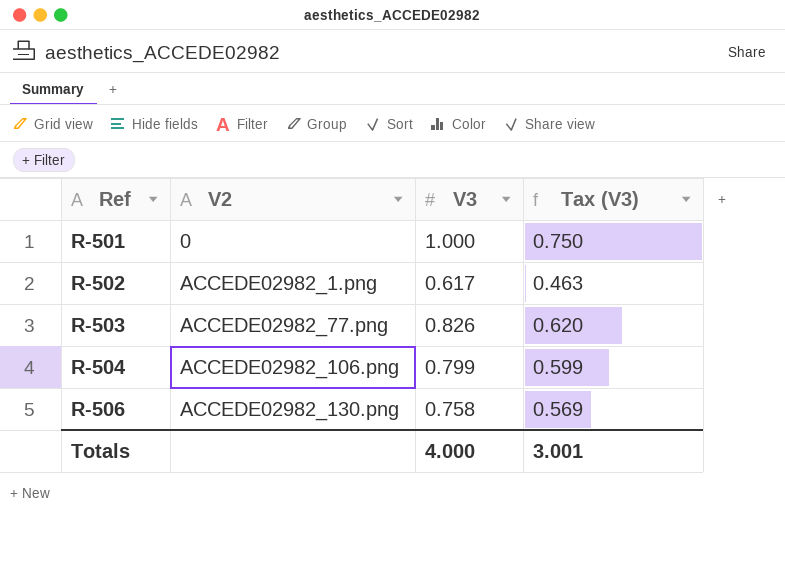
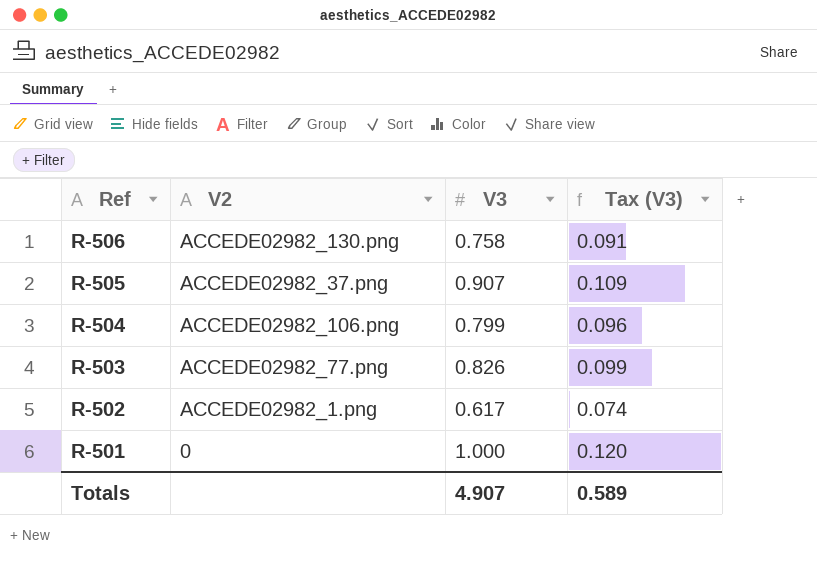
row order: Ref ascending -> Ref descending
column Tax (V3) | formula: [V3] * 0.75 -> [V3] * 0.12
row R-505: none -> ACCEDE02982_37.png | 0.907 | 0.109
Totals | V3: 4.000 -> 4.907
Totals | Tax (V3): 3.001 -> 0.589

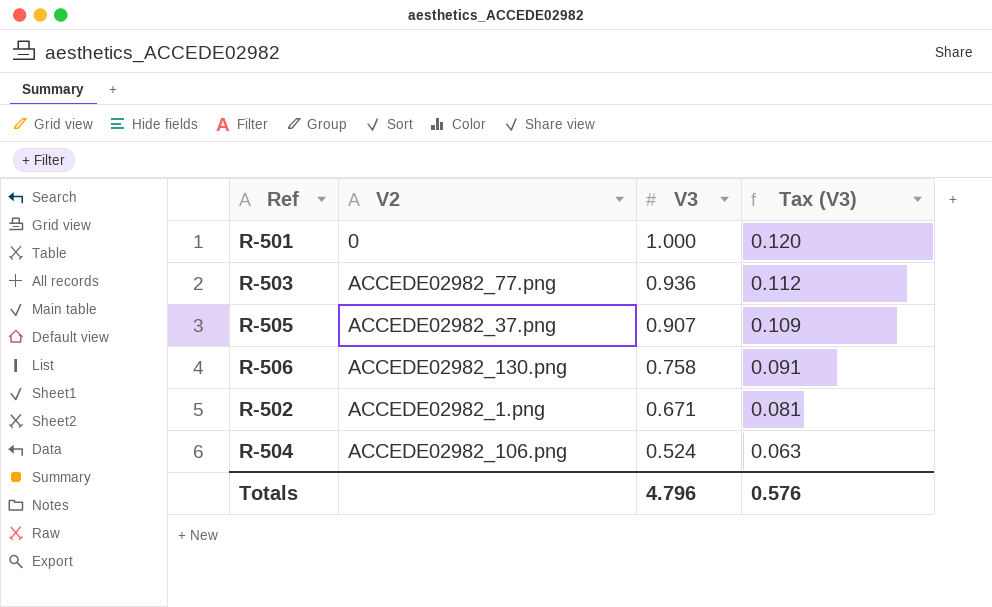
row order: Ref descending -> V3 descending
R-503 | V3: 0.826 -> 0.936
R-503 | Tax (V3): 0.099 -> 0.112
R-502 | V3: 0.617 -> 0.671
R-502 | Tax (V3): 0.074 -> 0.081
R-504 | V3: 0.799 -> 0.524
R-504 | Tax (V3): 0.096 -> 0.063
Totals | V3: 4.907 -> 4.796
Totals | Tax (V3): 0.589 -> 0.576

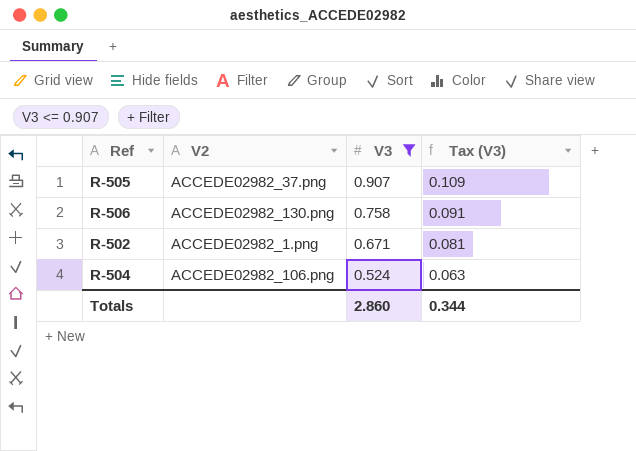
filter: none -> V3 <= 0.907
Totals | V3: 4.796 -> 2.860
Totals | Tax (V3): 0.576 -> 0.344

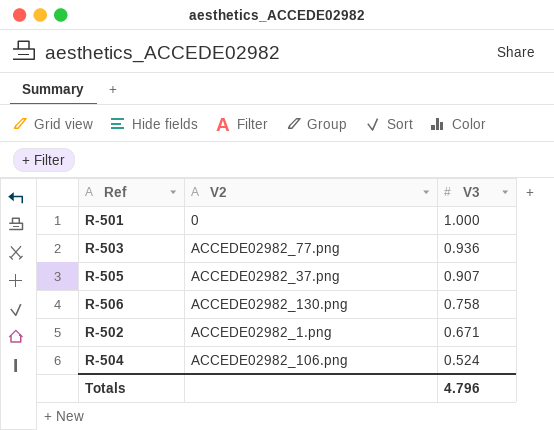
filter: V3 <= 0.907 -> none
column Tax (V3) | formula: [V3] * 0.12 -> none
Totals | V3: 2.860 -> 4.796

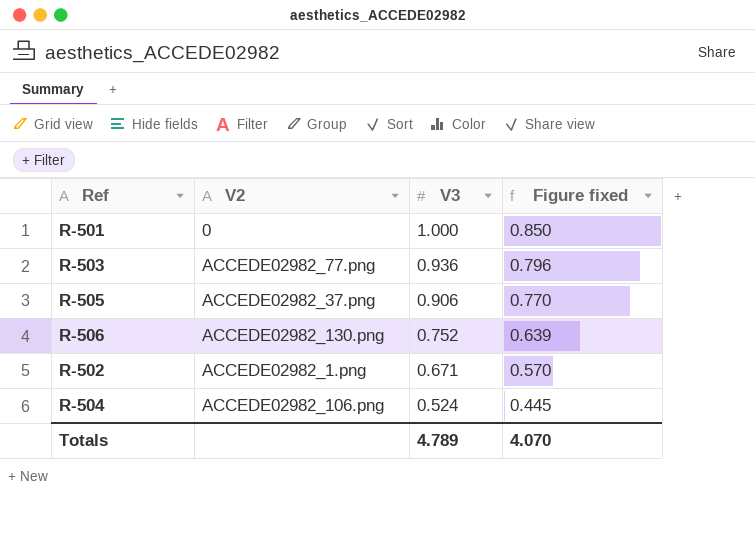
column Figure fixed | formula: none -> [V3] * 0.85
R-505 | V3: 0.907 -> 0.906
R-506 | V3: 0.758 -> 0.752
Totals | V3: 4.796 -> 4.789

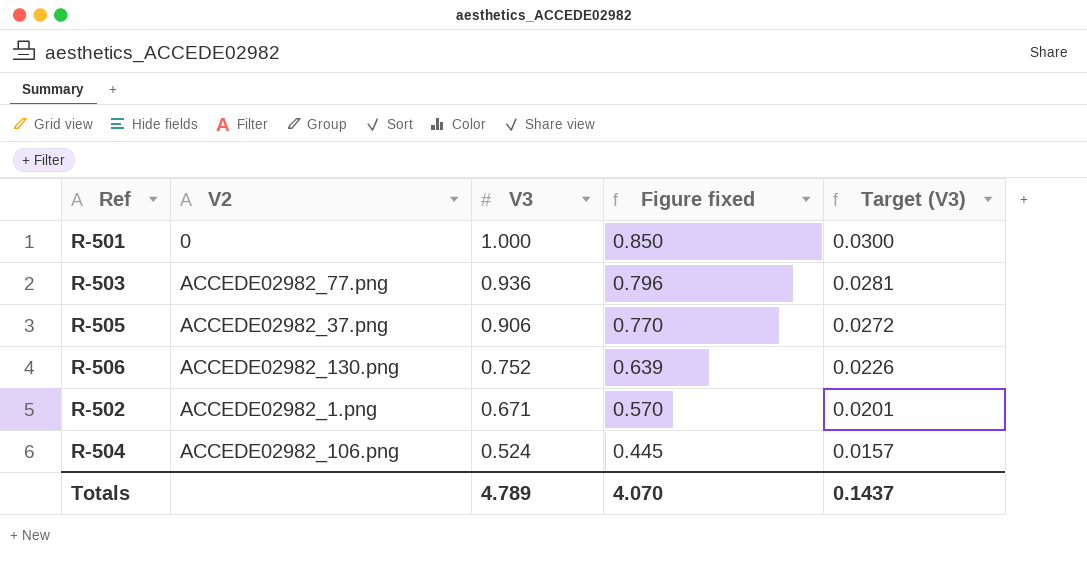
column Target (V3) | formula: none -> [V3] * 0.03

